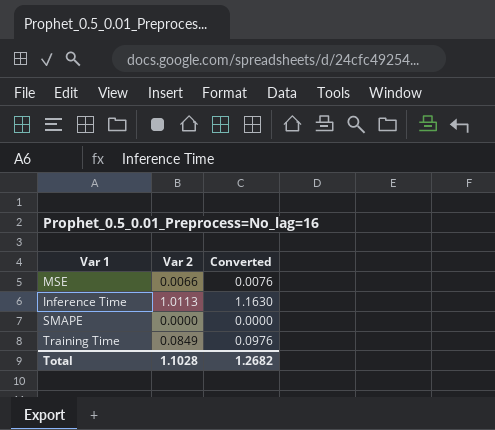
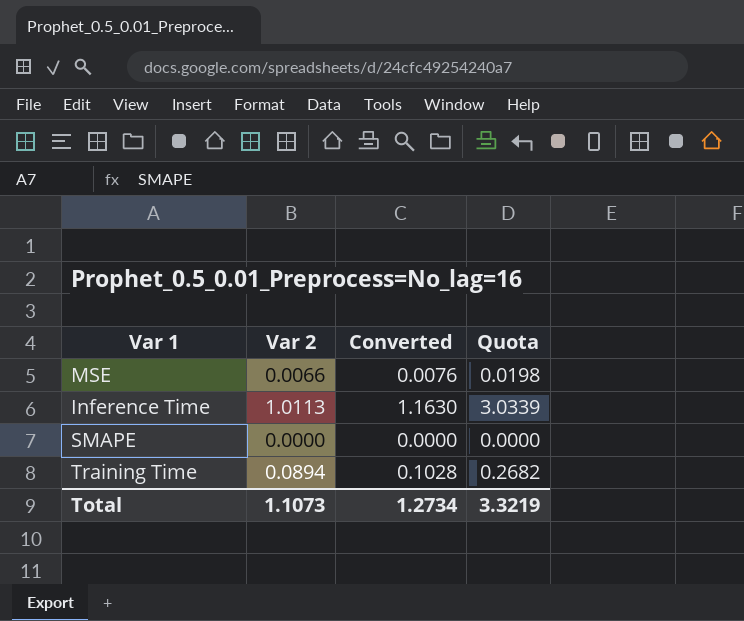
column Quota | formula: none -> [Var 2] * 3
Training Time | Var 2: 0.0849 -> 0.0894
Training Time | Converted: 0.0976 -> 0.1028
Total | Var 2: 1.1028 -> 1.1073
Total | Converted: 1.2682 -> 1.2734

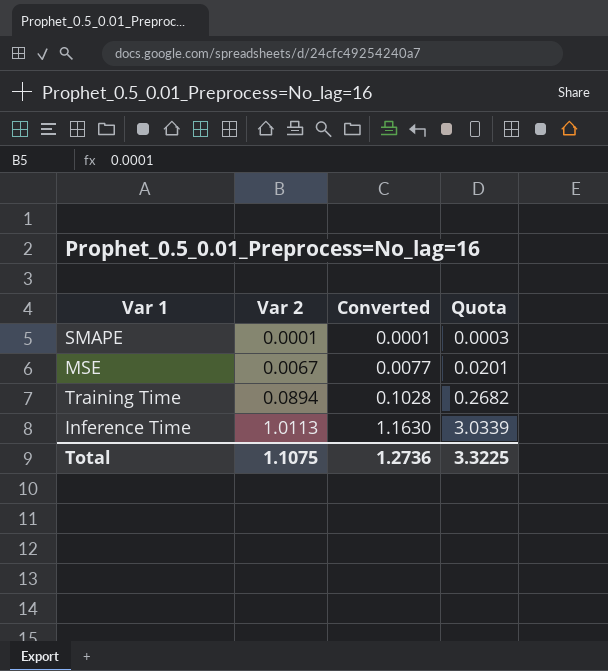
row order: none -> Var 2 ascending
SMAPE | Var 2: 0.0000 -> 0.0001
SMAPE | Converted: 0.0000 -> 0.0001
SMAPE | Quota: 0.0000 -> 0.0003
MSE | Var 2: 0.0066 -> 0.0067
MSE | Converted: 0.0076 -> 0.0077
MSE | Quota: 0.0198 -> 0.0201
Total | Var 2: 1.1073 -> 1.1075
Total | Converted: 1.2734 -> 1.2736
Total | Quota: 3.3219 -> 3.3225

